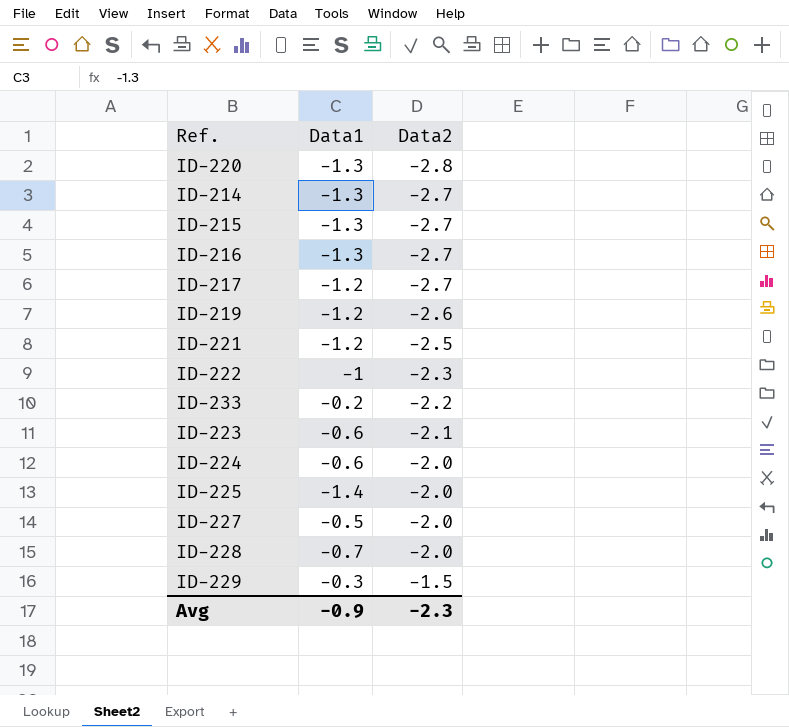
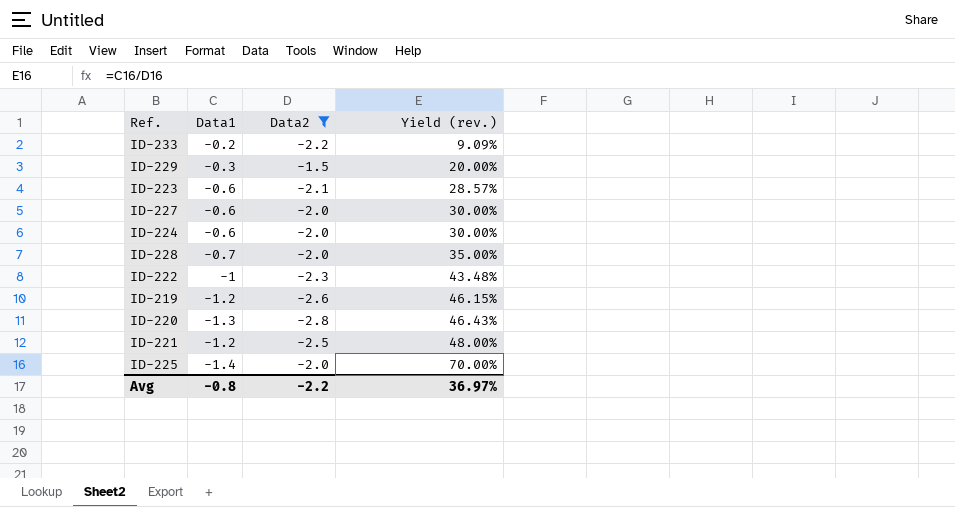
filter: none -> Data2 != -2.7
row order: Data2 ascending -> Yield (rev.) ascending
column Yield (rev.) | formula: none -> [Data1] / [Data2]
ID-227 | Data1: -0.5 -> -0.6
Avg | Data1: -0.9 -> -0.8
Avg | Data2: -2.3 -> -2.2

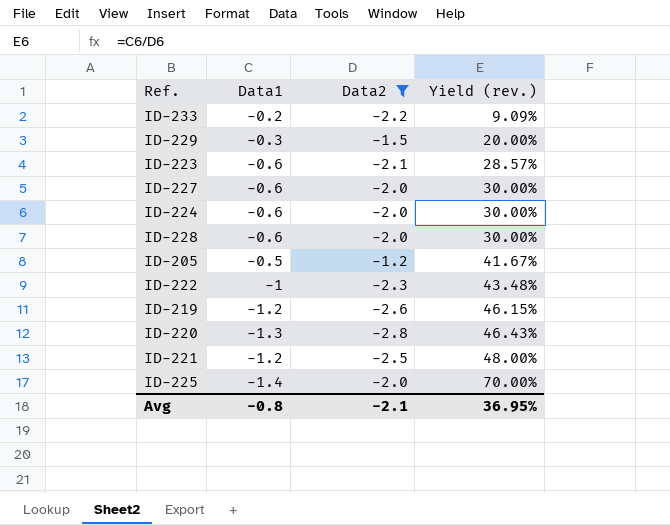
ID-228 | Data1: -0.7 -> -0.6
ID-228 | Yield (rev.): 35.00% -> 30.00%
row ID-205: none -> -0.5 | -1.2 | 41.67%
Avg | Data2: -2.2 -> -2.1
Avg | Yield (rev.): 36.97% -> 36.95%

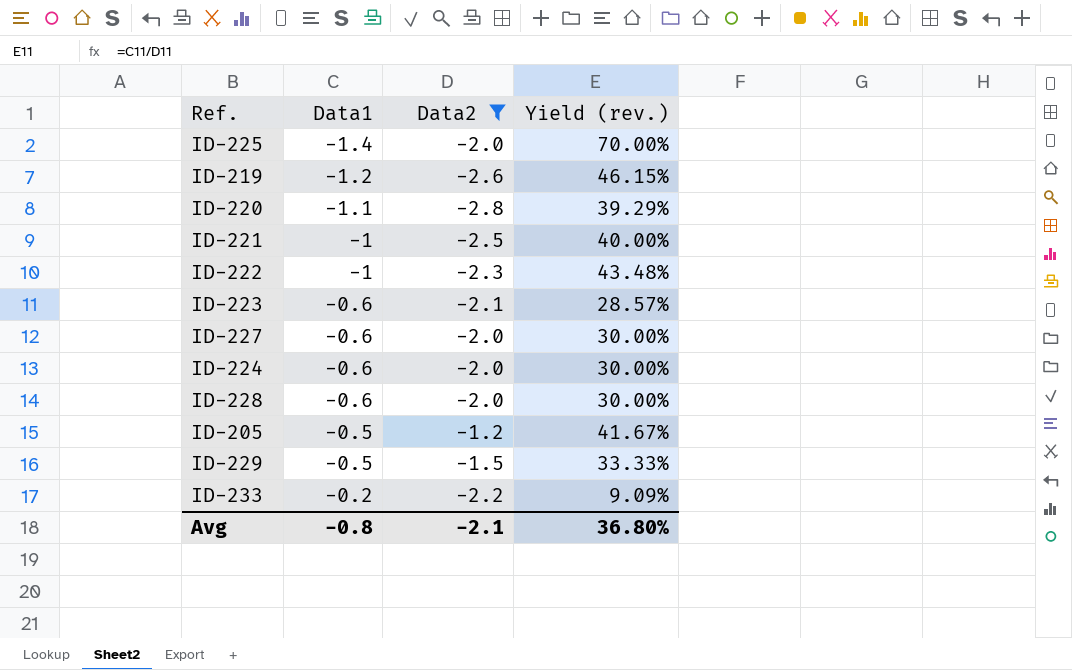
row order: Yield (rev.) ascending -> Data1 ascending
ID-220 | Data1: -1.3 -> -1.1
ID-220 | Yield (rev.): 46.43% -> 39.29%
ID-221 | Data1: -1.2 -> -1
ID-221 | Yield (rev.): 48.00% -> 40.00%
ID-229 | Data1: -0.3 -> -0.5
ID-229 | Yield (rev.): 20.00% -> 33.33%
Avg | Yield (rev.): 36.95% -> 36.80%

